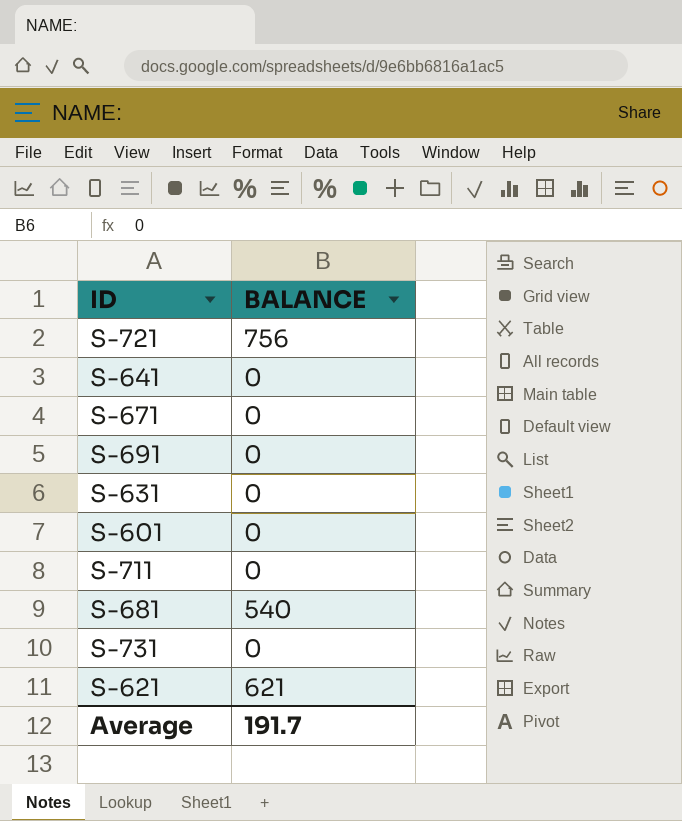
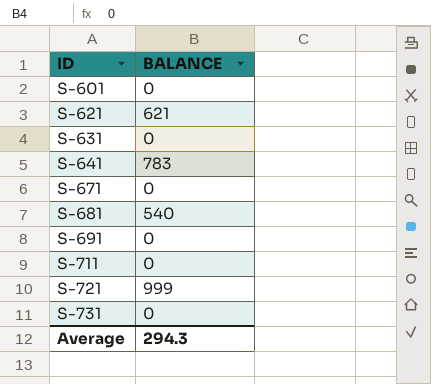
row order: none -> ID ascending
S-641 | BALANCE: 0 -> 783
S-721 | BALANCE: 756 -> 999
Average | BALANCE: 191.7 -> 294.3

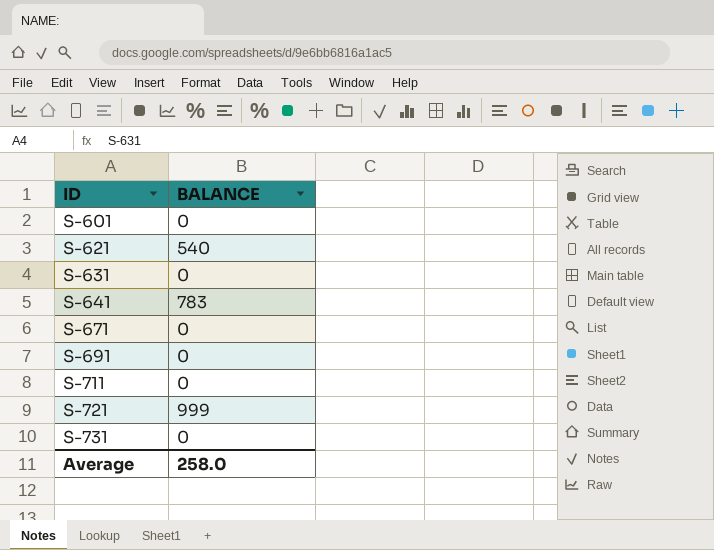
row S-681: 540 -> none
S-621 | BALANCE: 621 -> 540
Average | BALANCE: 294.3 -> 258.0

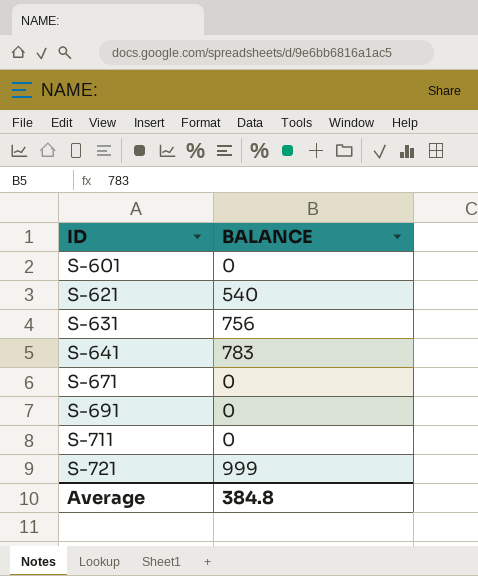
row S-731: 0 -> none
S-631 | BALANCE: 0 -> 756
Average | BALANCE: 258.0 -> 384.8

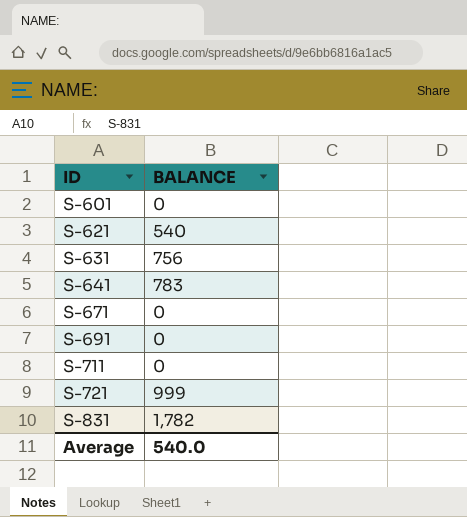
row S-831: none -> 1,782
Average | BALANCE: 384.8 -> 540.0

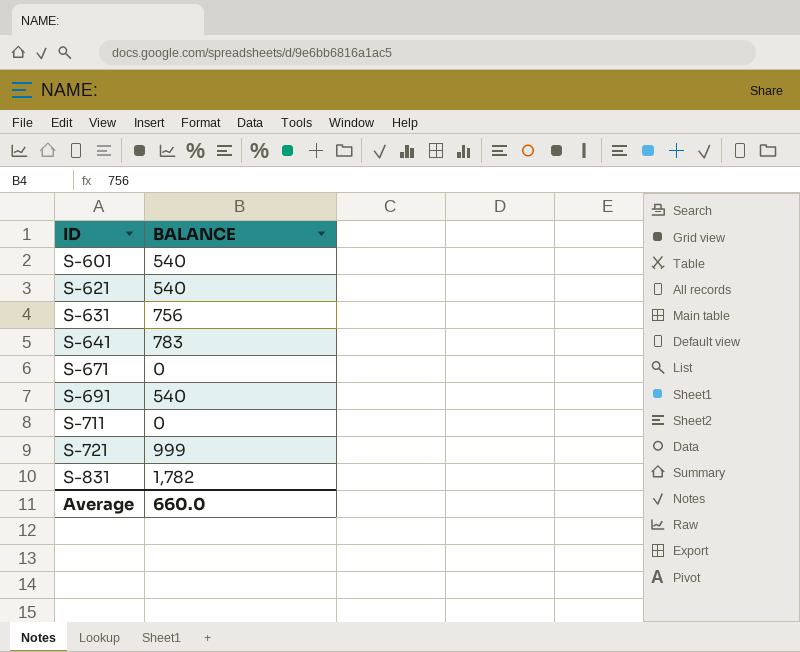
S-601 | BALANCE: 0 -> 540
S-691 | BALANCE: 0 -> 540
Average | BALANCE: 540.0 -> 660.0

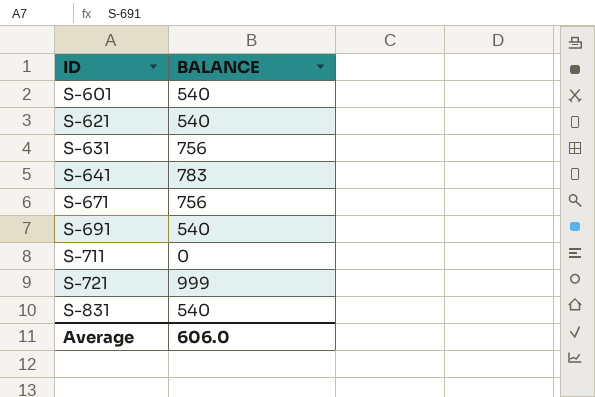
S-671 | BALANCE: 0 -> 756
S-831 | BALANCE: 1,782 -> 540
Average | BALANCE: 660.0 -> 606.0

